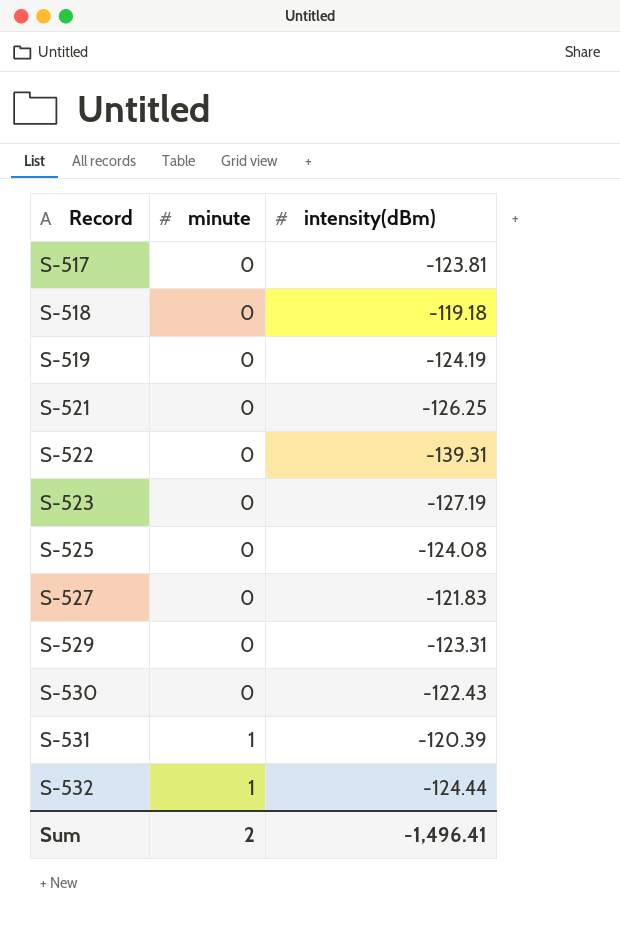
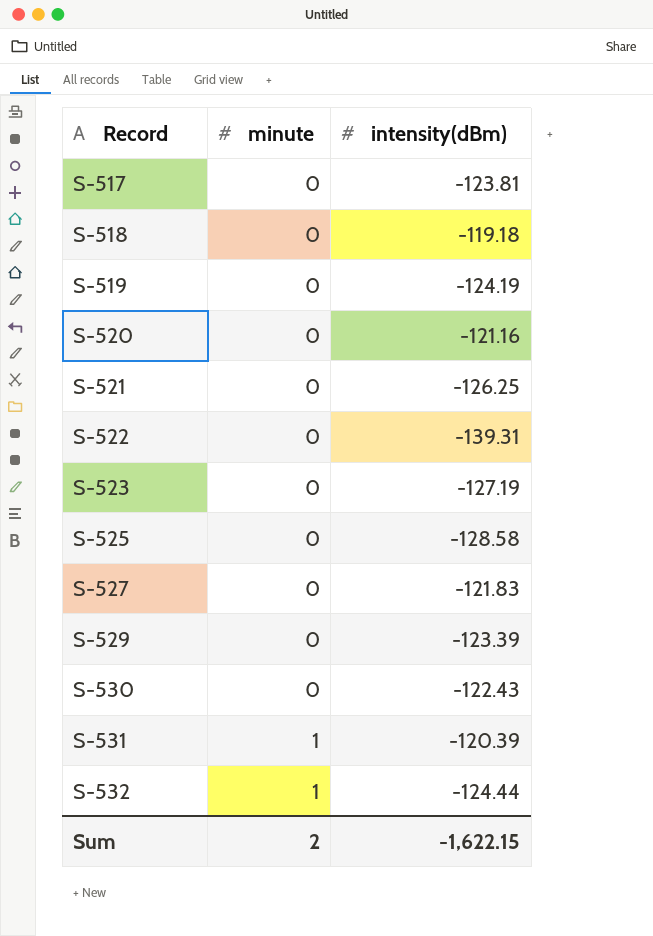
row S-520: none -> 0 | -121.16
S-525 | intensity(dBm): -124.08 -> -128.58
S-529 | intensity(dBm): -123.31 -> -123.39
Sum | intensity(dBm): -1,496.41 -> -1,622.15

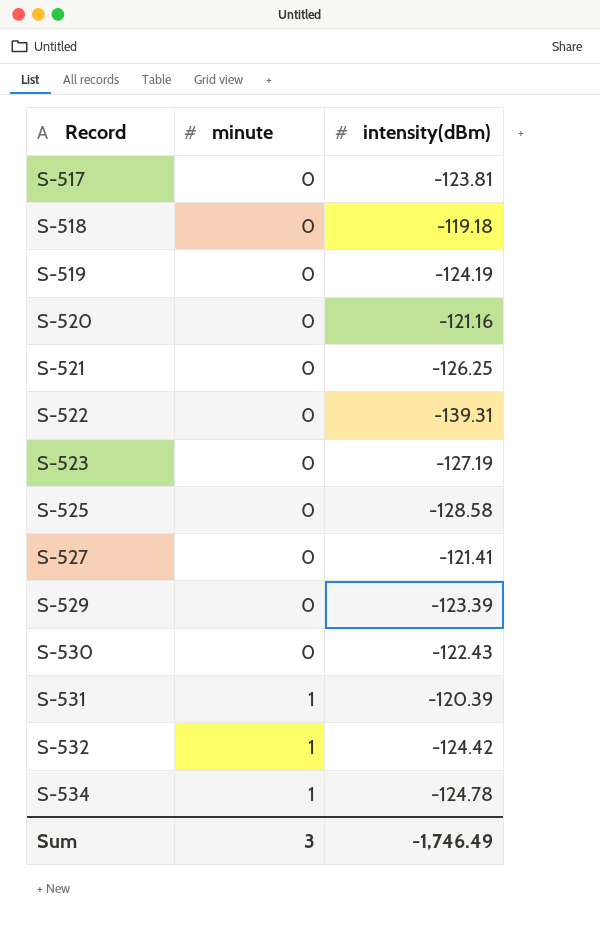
S-527 | intensity(dBm): -121.83 -> -121.41
S-532 | intensity(dBm): -124.44 -> -124.42
row S-534: none -> 1 | -124.78
Sum | minute: 2 -> 3
Sum | intensity(dBm): -1,622.15 -> -1,746.49

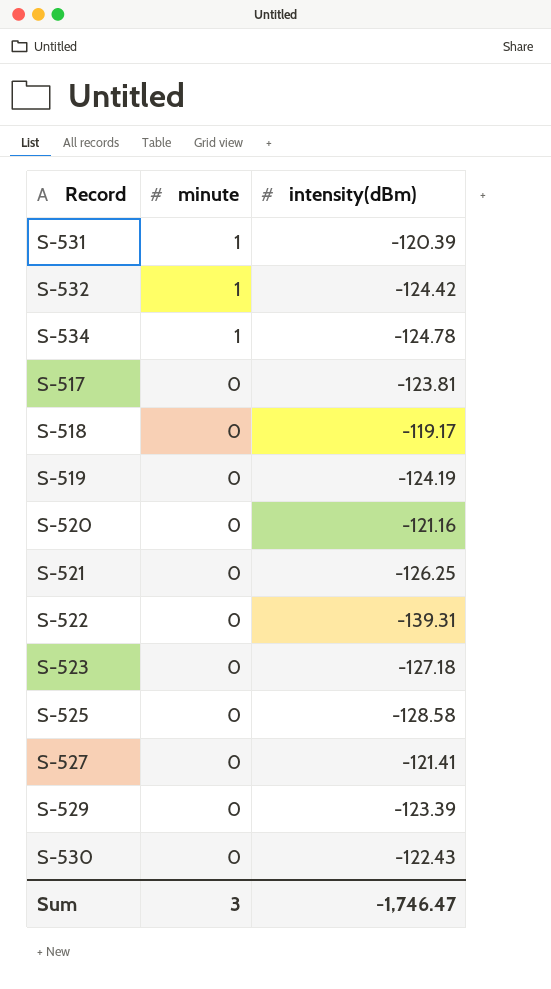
row order: Record ascending -> minute descending
S-518 | intensity(dBm): -119.18 -> -119.17
S-523 | intensity(dBm): -127.19 -> -127.18
Sum | intensity(dBm): -1,746.49 -> -1,746.47

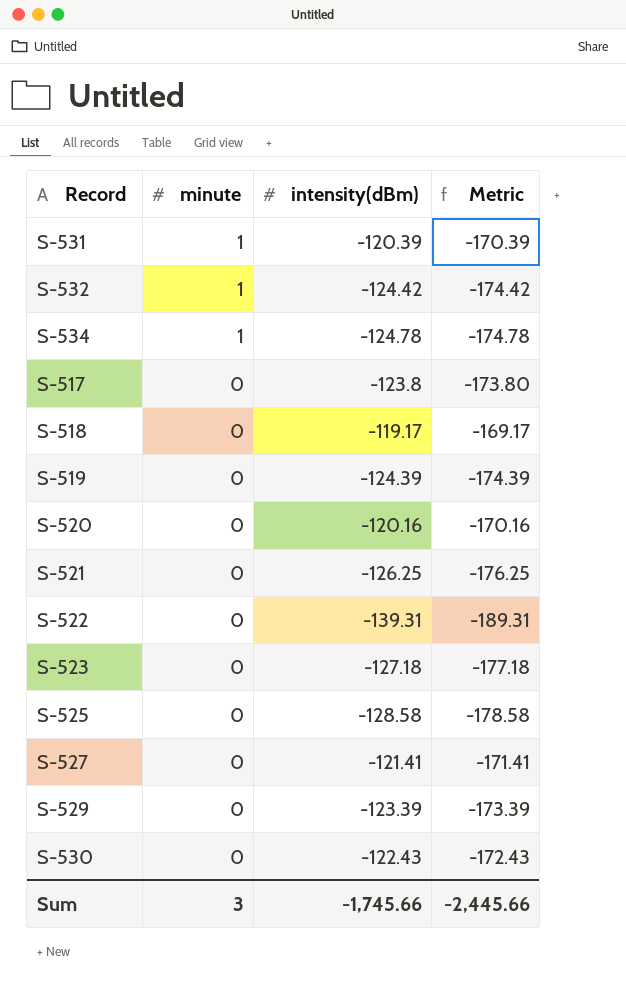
column Metric | formula: none -> [intensity(dBm)] - 50
S-517 | intensity(dBm): -123.81 -> -123.8
S-519 | intensity(dBm): -124.19 -> -124.39
S-520 | intensity(dBm): -121.16 -> -120.16
Sum | intensity(dBm): -1,746.47 -> -1,745.66

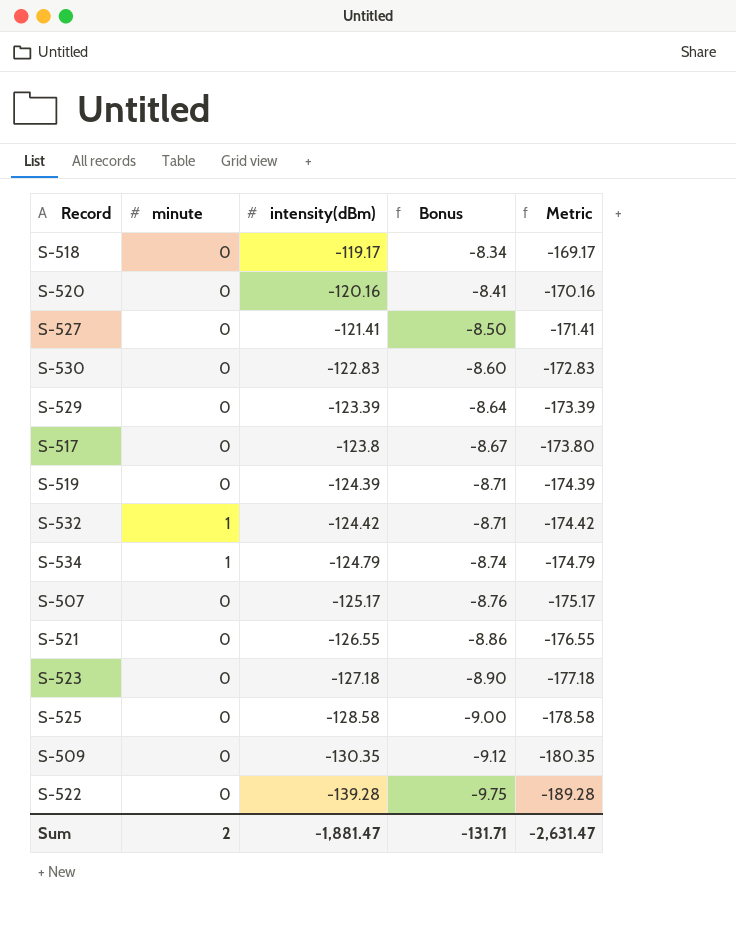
row order: minute descending -> intensity(dBm) descending
column Bonus | formula: none -> [intensity(dBm)] * 0.07
row S-531: 1 | -120.39 | -170.39 -> none
S-530 | intensity(dBm): -122.43 -> -122.83
S-530 | Metric: -172.43 -> -172.83
S-534 | intensity(dBm): -124.78 -> -124.79
S-534 | Metric: -174.78 -> -174.79
row S-507: none -> 0 | -125.17 | -8.76 | -175.17
S-521 | intensity(dBm): -126.25 -> -126.55
S-521 | Metric: -176.25 -> -176.55
row S-509: none -> 0 | -130.35 | -9.12 | -180.35
S-522 | intensity(dBm): -139.31 -> -139.28
S-522 | Metric: -189.31 -> -189.28
Sum | minute: 3 -> 2
Sum | intensity(dBm): -1,745.66 -> -1,881.47
Sum | Metric: -2,445.66 -> -2,631.47

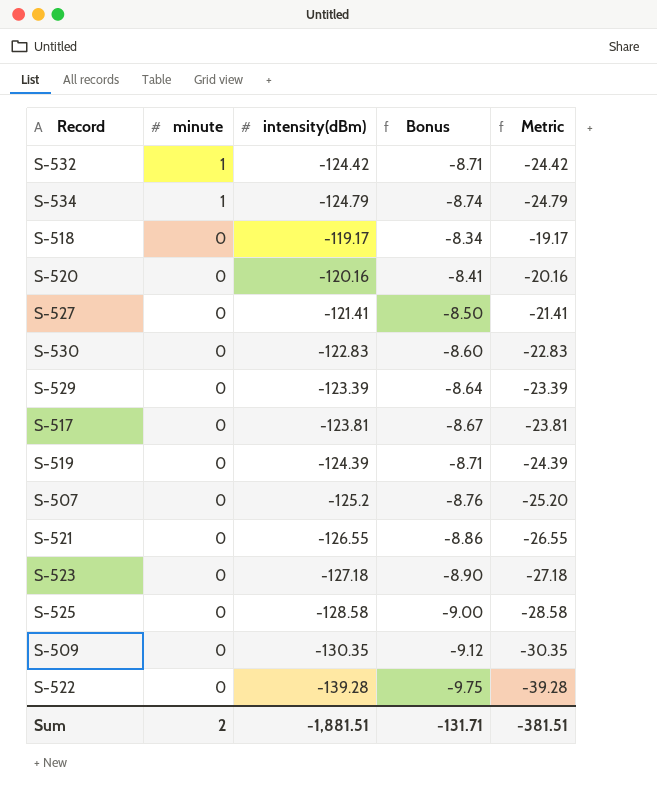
row order: intensity(dBm) descending -> minute descending
column Metric | formula: [intensity(dBm)] - 50 -> [intensity(dBm)] + 100
S-517 | intensity(dBm): -123.8 -> -123.81
S-507 | intensity(dBm): -125.17 -> -125.2
Sum | intensity(dBm): -1,881.47 -> -1,881.51
Sum | Metric: -2,631.47 -> -381.51

